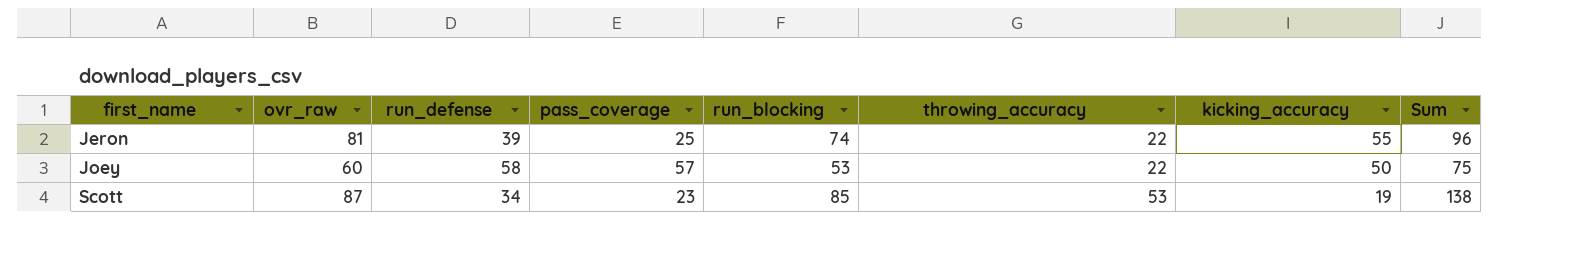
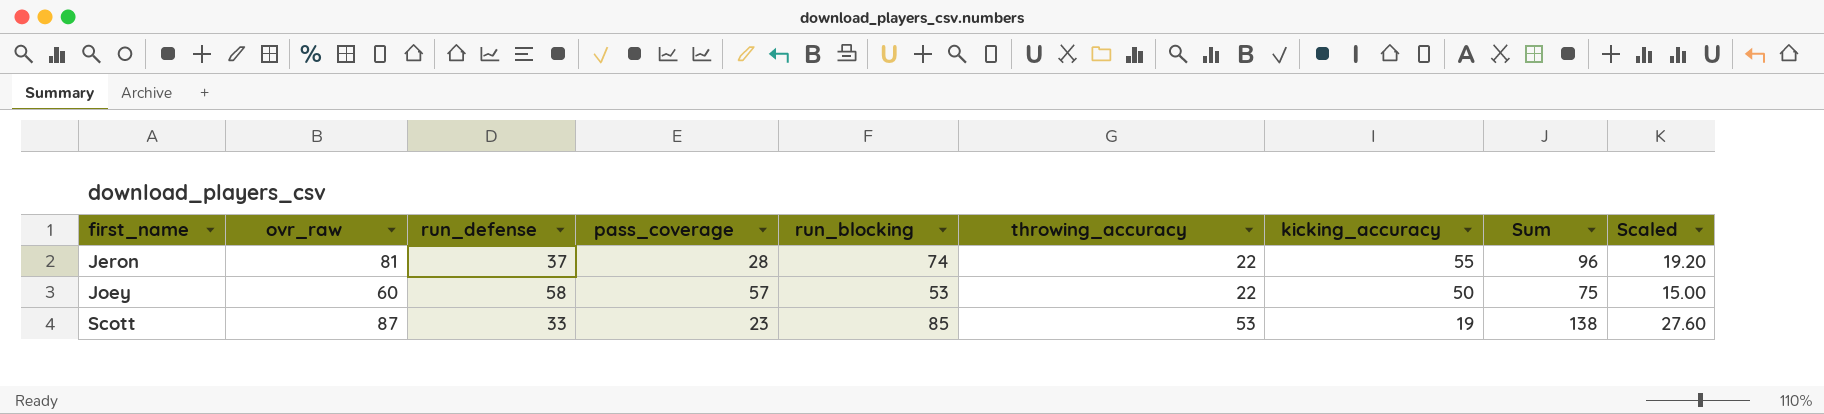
column Scaled | formula: none -> [Sum] * 0.2
Jeron | run_defense: 39 -> 37
Jeron | pass_coverage: 25 -> 28
Scott | run_defense: 34 -> 33

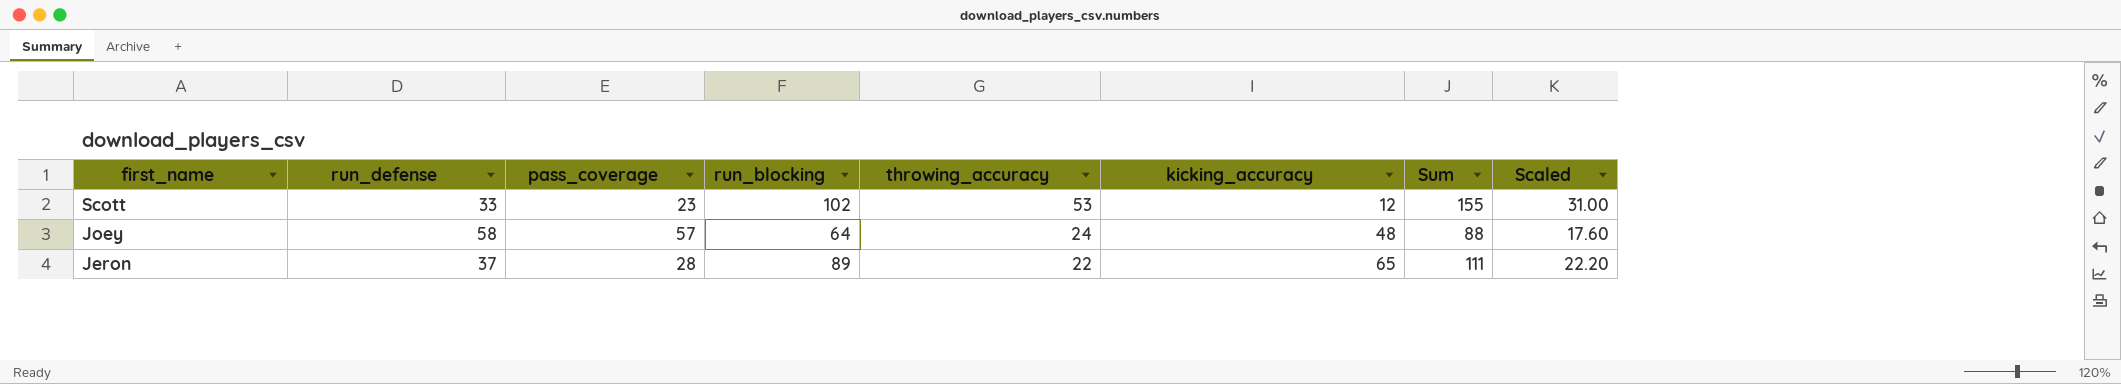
row order: first_name ascending -> first_name descending
column ovr_raw | position: 2 -> none
Scott | run_blocking: 85 -> 102
Scott | kicking_accuracy: 19 -> 12
Scott | Sum: 138 -> 155
Scott | Scaled: 27.60 -> 31.00
Joey | run_blocking: 53 -> 64
Joey | throwing_accuracy: 22 -> 24
Joey | kicking_accuracy: 50 -> 48
Joey | Sum: 75 -> 88
Joey | Scaled: 15.00 -> 17.60
Jeron | run_blocking: 74 -> 89
Jeron | kicking_accuracy: 55 -> 65
Jeron | Sum: 96 -> 111
Jeron | Scaled: 19.20 -> 22.20

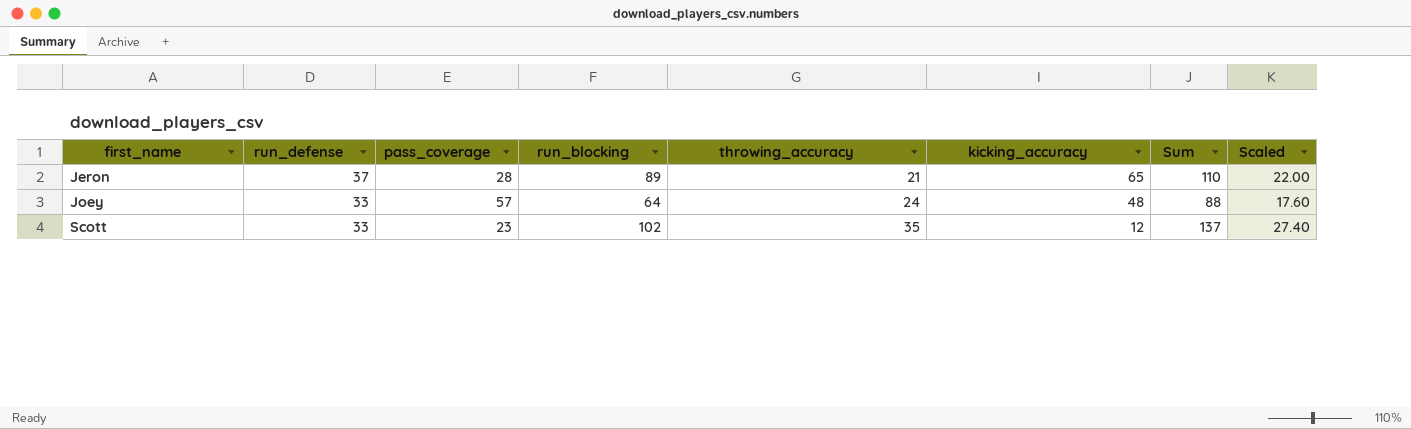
row order: first_name descending -> first_name ascending
Jeron | throwing_accuracy: 22 -> 21
Jeron | Sum: 111 -> 110
Jeron | Scaled: 22.20 -> 22.00
Joey | run_defense: 58 -> 33
Scott | throwing_accuracy: 53 -> 35
Scott | Sum: 155 -> 137
Scott | Scaled: 31.00 -> 27.40

